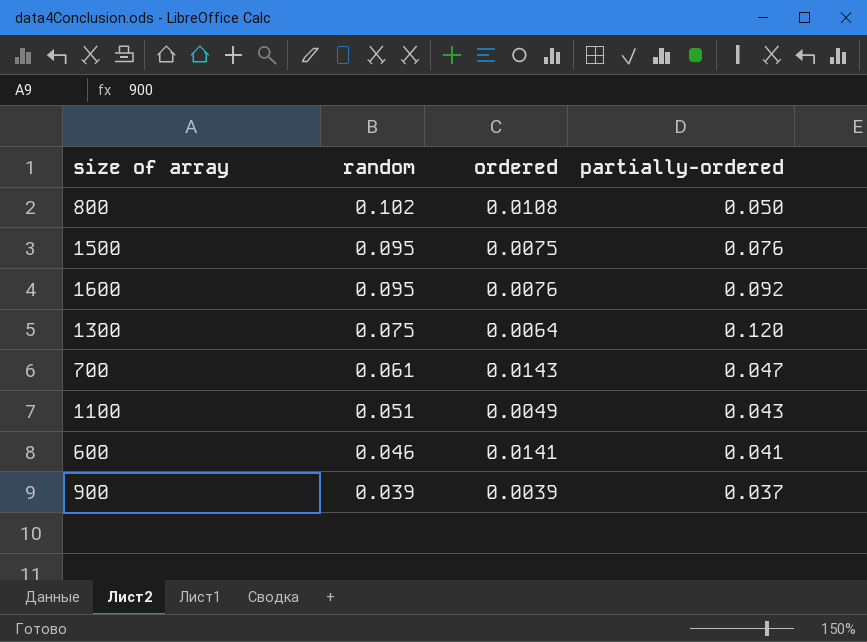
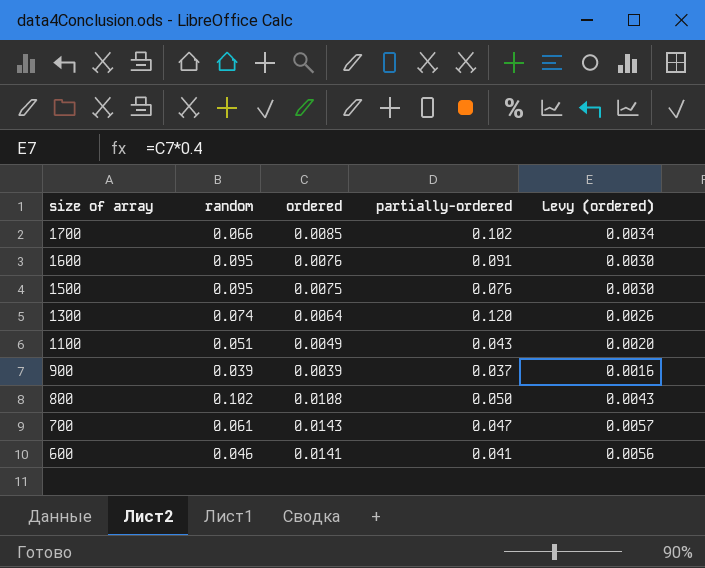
row order: random descending -> size of array descending
column Levy (ordered) | formula: none -> [ordered] * 0.4
row 1700: none -> 0.066 | 0.0085 | 0.102 | 0.0034
1600 | partially-ordered: 0.092 -> 0.091
1300 | random: 0.075 -> 0.074

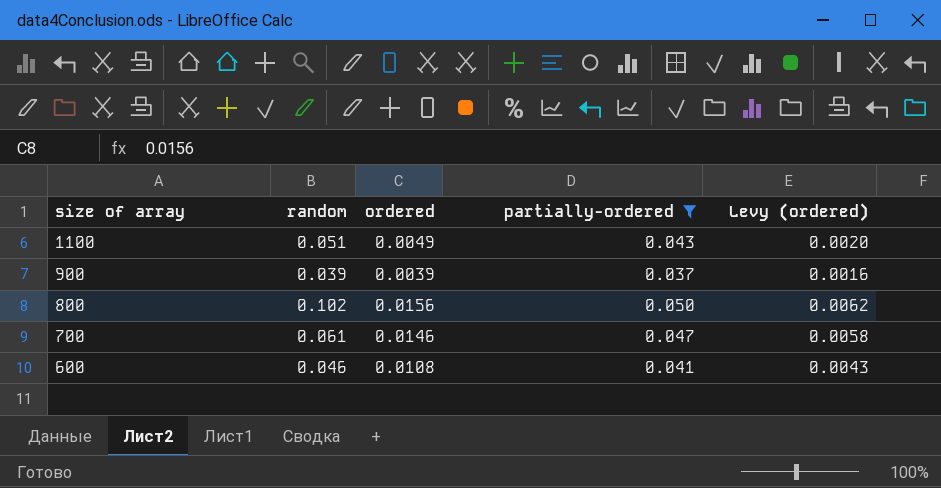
filter: none -> partially-ordered <= 0.050
800 | ordered: 0.0108 -> 0.0156
800 | Levy (ordered): 0.0043 -> 0.0062
700 | ordered: 0.0143 -> 0.0146
700 | Levy (ordered): 0.0057 -> 0.0058
600 | ordered: 0.0141 -> 0.0108
600 | Levy (ordered): 0.0056 -> 0.0043

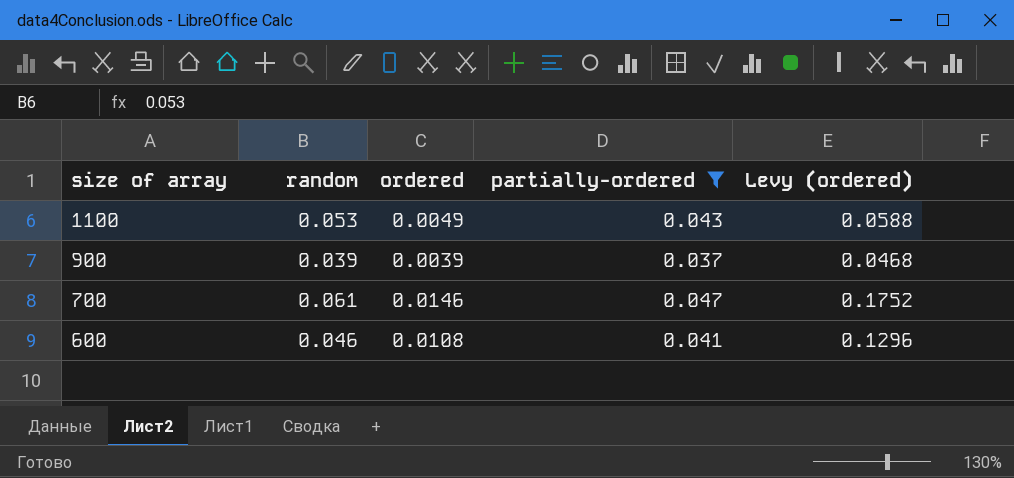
column Levy (ordered) | formula: [ordered] * 0.4 -> [ordered] * 12
row 800: 0.102 | 0.0156 | 0.050 | 0.0062 -> none
1100 | random: 0.051 -> 0.053

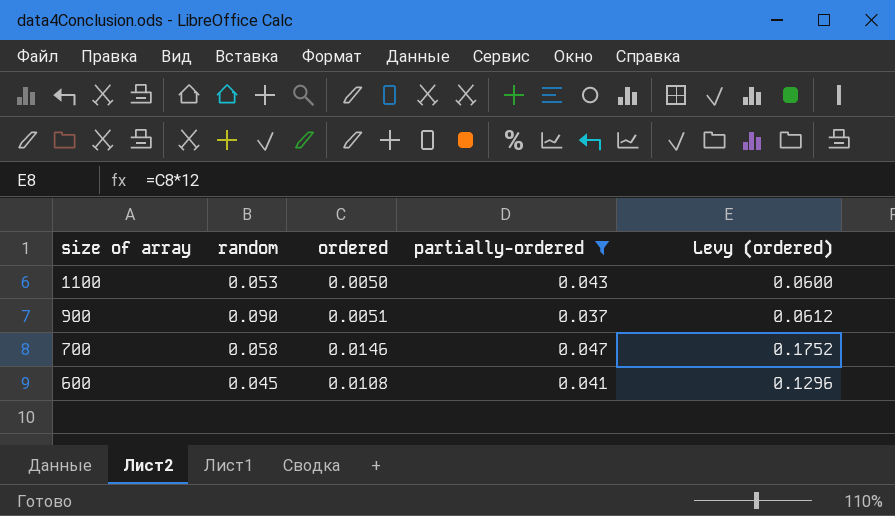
1100 | ordered: 0.0049 -> 0.0050
1100 | Levy (ordered): 0.0588 -> 0.0600
900 | random: 0.039 -> 0.090
900 | ordered: 0.0039 -> 0.0051
900 | Levy (ordered): 0.0468 -> 0.0612
700 | random: 0.061 -> 0.058
600 | random: 0.046 -> 0.045

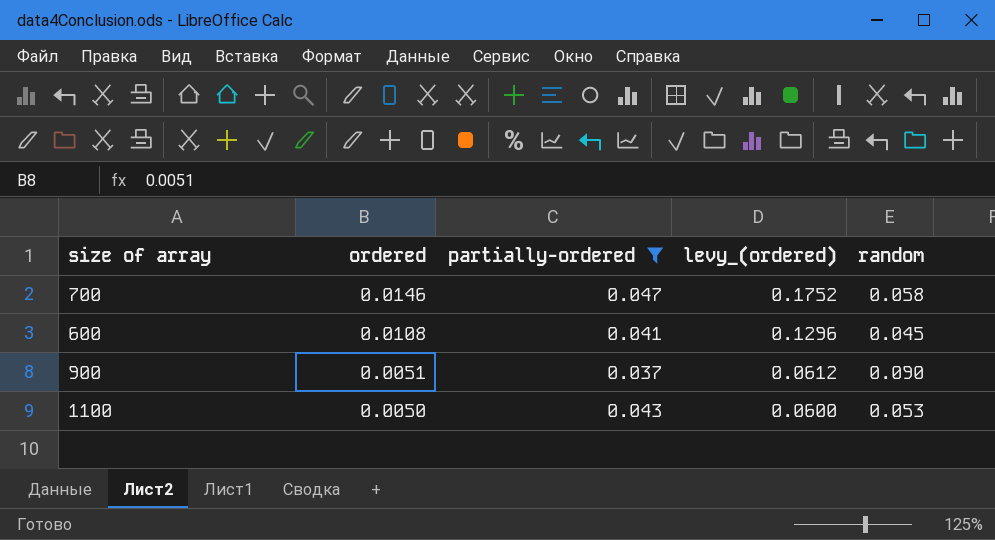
row order: size of array descending -> ordered descending
column name: Levy (ordered) -> levy_(ordered)
column random | position: 2 -> 5

